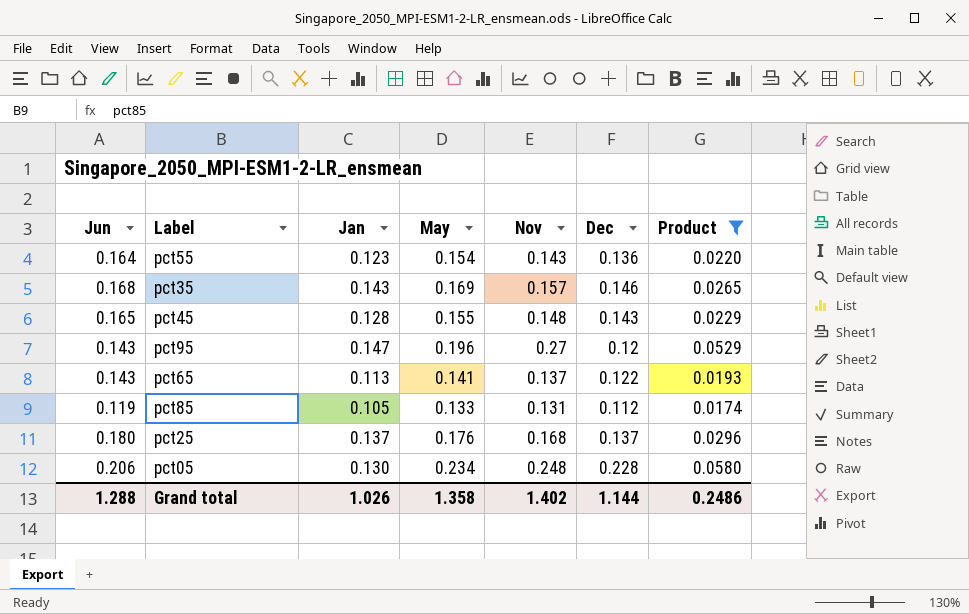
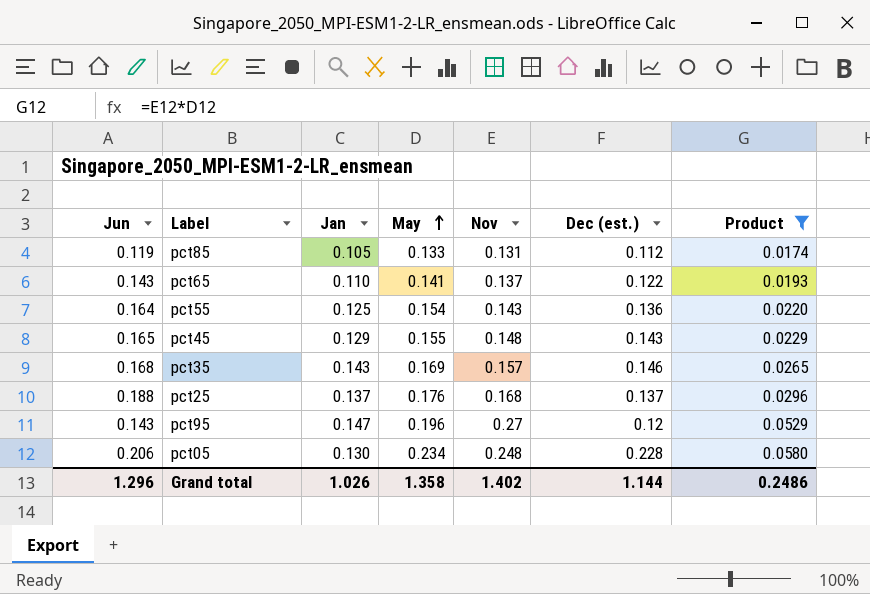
row order: none -> May ascending
column name: Dec -> Dec (est.)
pct65 | Jan: 0.113 -> 0.110
pct55 | Jan: 0.123 -> 0.125
pct45 | Jan: 0.128 -> 0.129
pct25 | Jun: 0.180 -> 0.188
Grand total | Jun: 1.288 -> 1.296

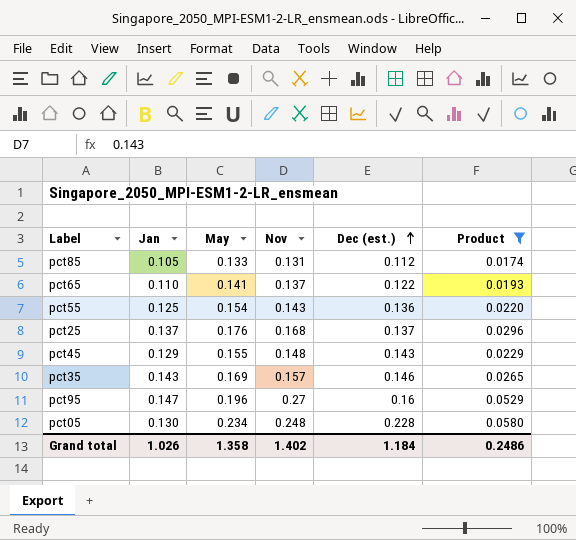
row order: May ascending -> Dec (est.) ascending
column Jun | position: 1 -> none
pct95 | Dec (est.): 0.12 -> 0.16
Grand total | Dec (est.): 1.144 -> 1.184

